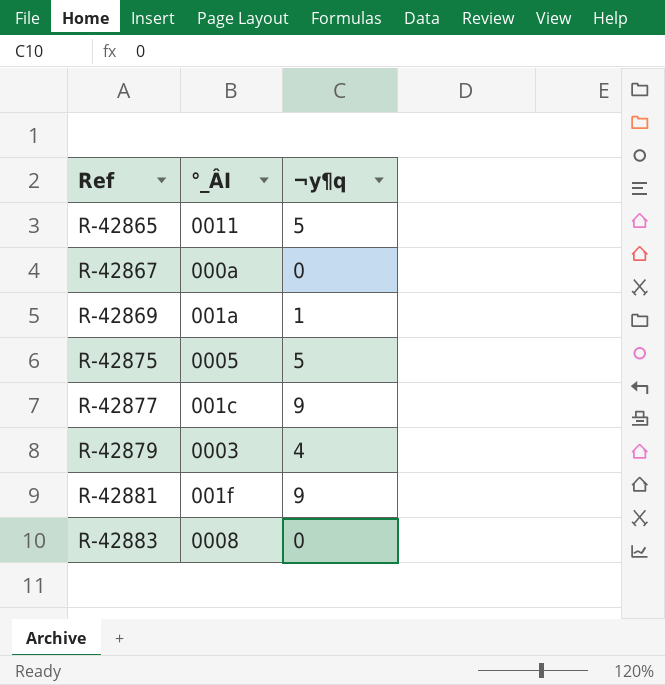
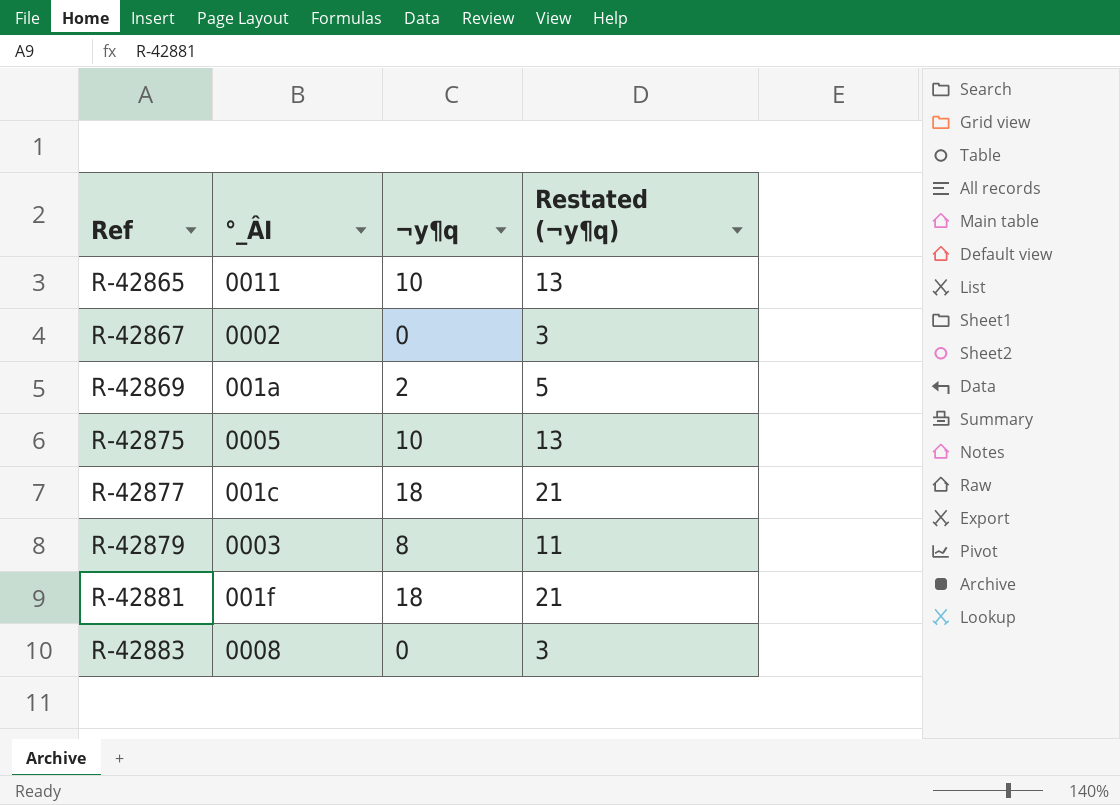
column Restated (¬y¶q) | formula: none -> [¬y¶q] + 3
R-42865 | ¬y¶q: 5 -> 10
R-42867 | °_ÂI: 000a -> 0002
R-42869 | ¬y¶q: 1 -> 2
R-42875 | ¬y¶q: 5 -> 10
R-42877 | ¬y¶q: 9 -> 18
R-42879 | ¬y¶q: 4 -> 8
R-42881 | ¬y¶q: 9 -> 18

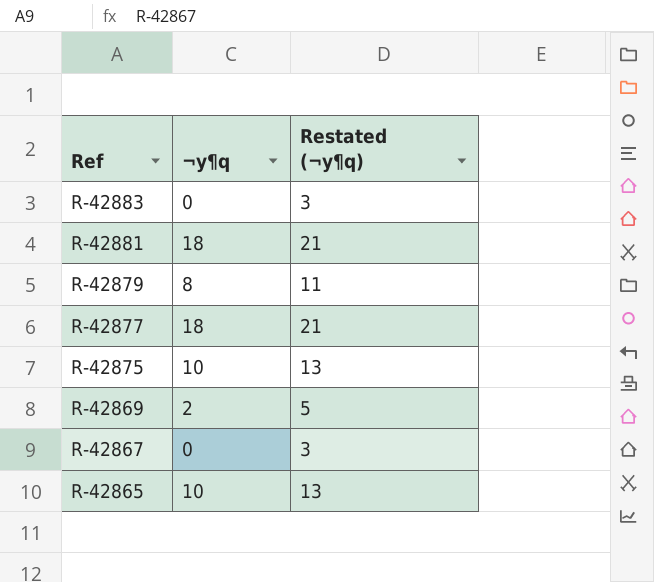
row order: Ref ascending -> Ref descending
column °_ÂI | position: 2 -> none

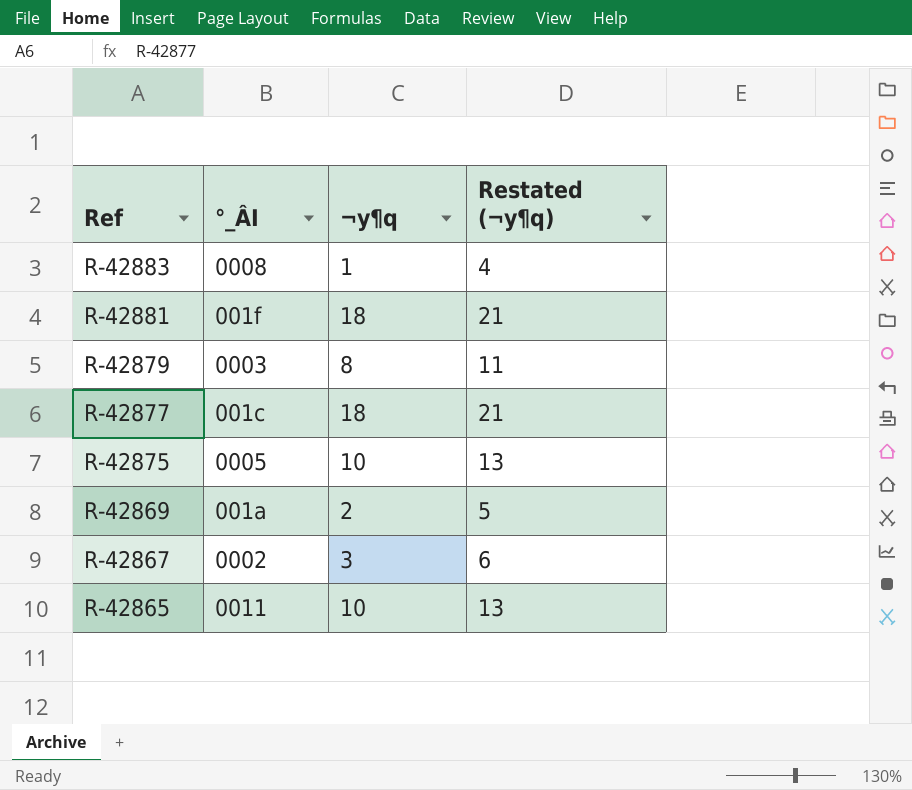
column °_ÂI | position: none -> 2
R-42883 | ¬y¶q: 0 -> 1
R-42883 | Restated (¬y¶q): 3 -> 4
R-42867 | ¬y¶q: 0 -> 3
R-42867 | Restated (¬y¶q): 3 -> 6

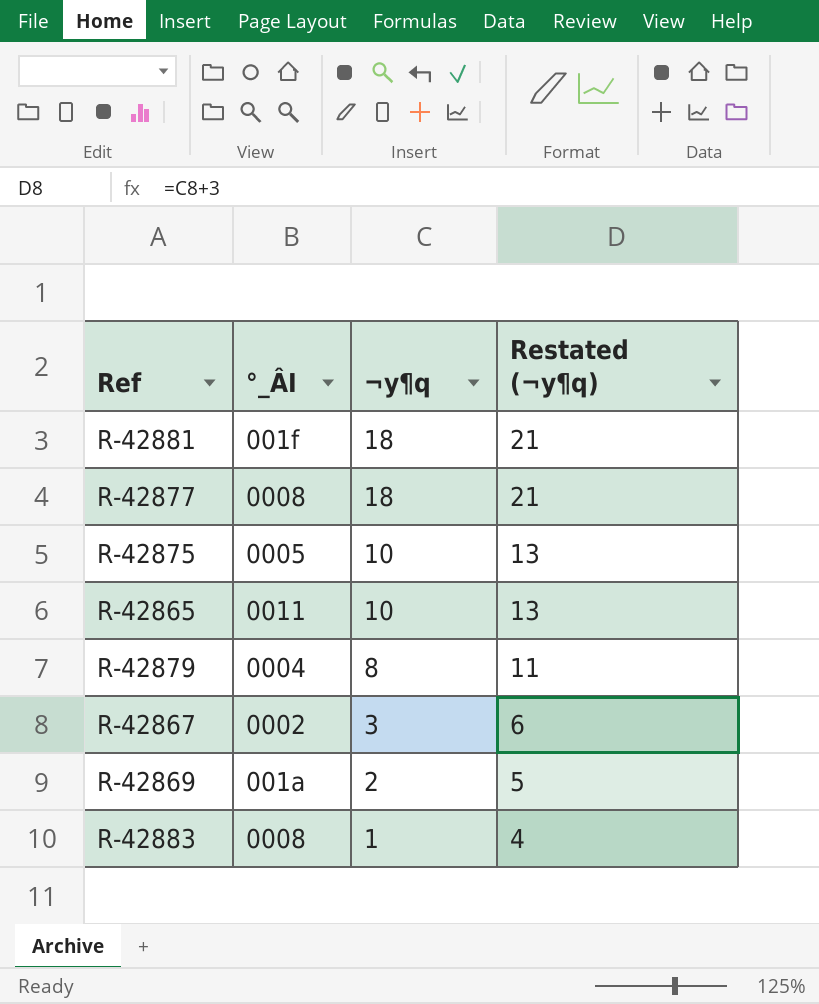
row order: Ref descending -> ¬y¶q descending
R-42877 | °_ÂI: 001c -> 0008
R-42879 | °_ÂI: 0003 -> 0004

